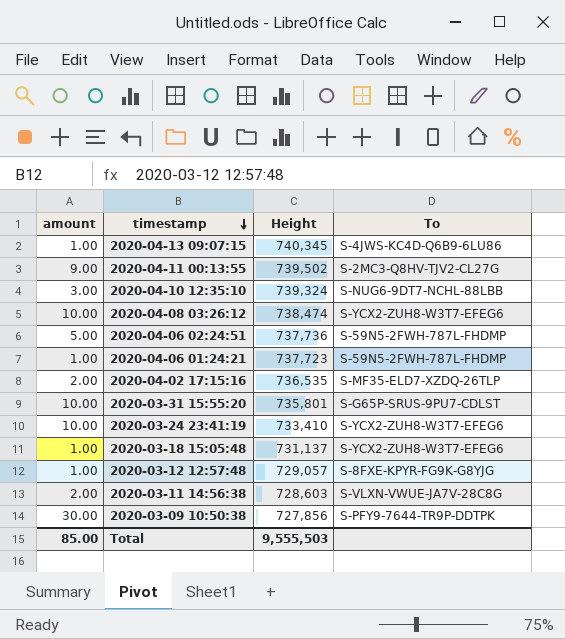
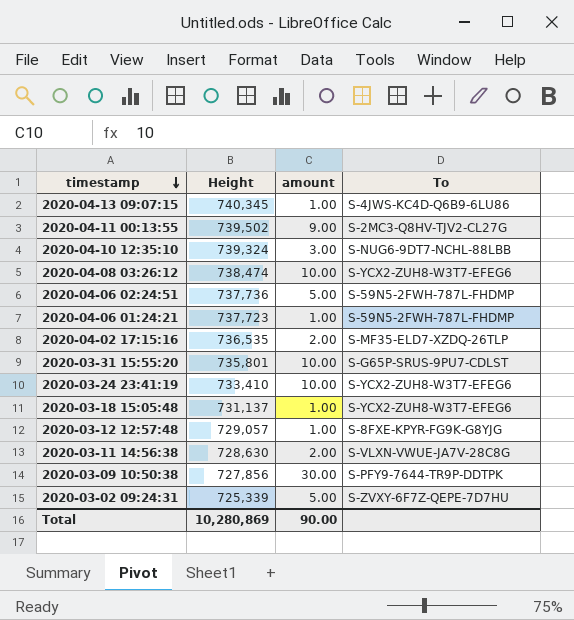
column amount | position: 1 -> 3
2020-03-11 14:56:38 | Height: 728,603 -> 728,630
row 2020-03-02 09:24:31: none -> 725,339 | 5.00 | S-ZVXY-6F7Z-QEPE-7D7HU
Total | Height: 9,555,503 -> 10,280,869
Total | amount: 85.00 -> 90.00

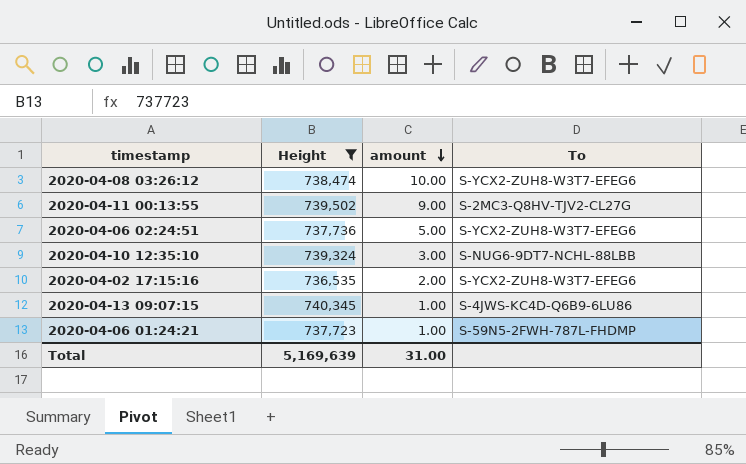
filter: none -> Height >= 736,535
row order: timestamp descending -> amount descending
2020-04-06 02:24:51 | To: S-59N5-2FWH-787L-FHDMP -> S-YCX2-ZUH8-W3T7-EFEG6
2020-04-02 17:15:16 | To: S-MF35-ELD7-XZDQ-26TLP -> S-YCX2-ZUH8-W3T7-EFEG6
Total | Height: 10,280,869 -> 5,169,639
Total | amount: 90.00 -> 31.00

